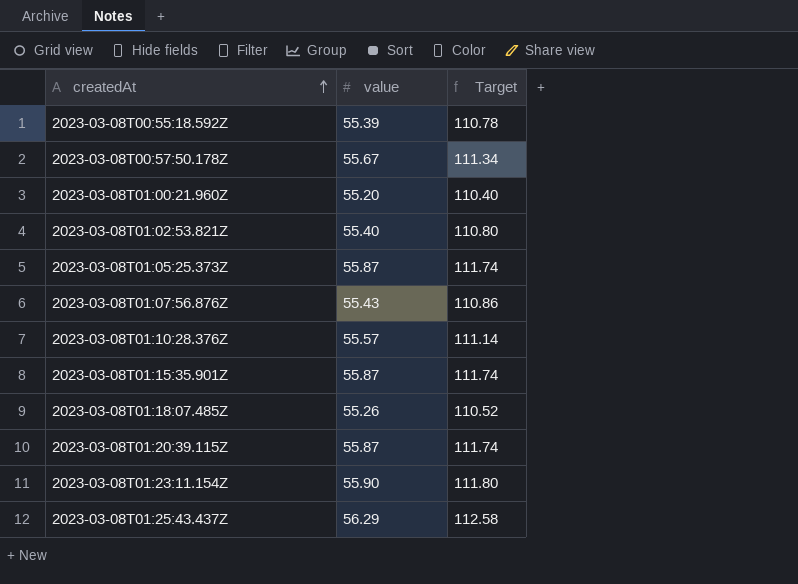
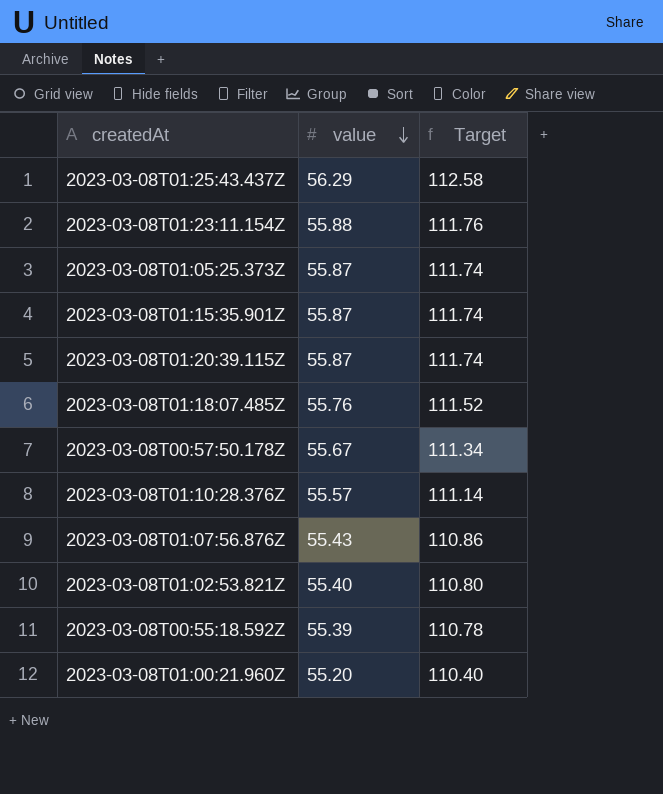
row order: createdAt ascending -> value descending
2023-03-08T01:23:11.154Z | value: 55.90 -> 55.88
2023-03-08T01:23:11.154Z | Target: 111.80 -> 111.76
2023-03-08T01:18:07.485Z | value: 55.26 -> 55.76
2023-03-08T01:18:07.485Z | Target: 110.52 -> 111.52

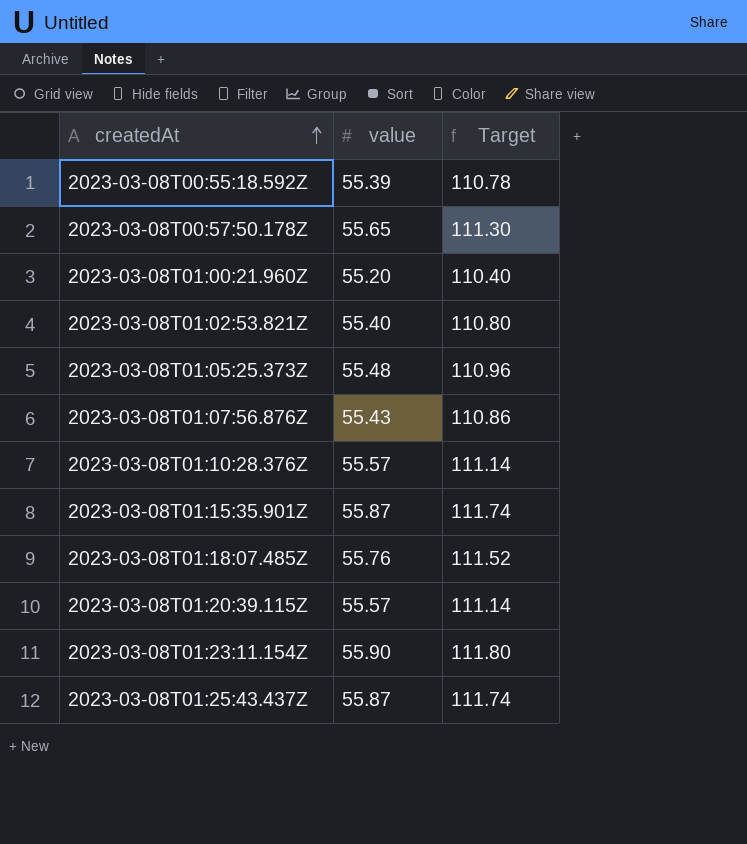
row order: value descending -> createdAt ascending
2023-03-08T00:57:50.178Z | value: 55.67 -> 55.65
2023-03-08T00:57:50.178Z | Target: 111.34 -> 111.30
2023-03-08T01:05:25.373Z | value: 55.87 -> 55.48
2023-03-08T01:05:25.373Z | Target: 111.74 -> 110.96
2023-03-08T01:20:39.115Z | value: 55.87 -> 55.57
2023-03-08T01:20:39.115Z | Target: 111.74 -> 111.14
2023-03-08T01:23:11.154Z | value: 55.88 -> 55.90
2023-03-08T01:23:11.154Z | Target: 111.76 -> 111.80
2023-03-08T01:25:43.437Z | value: 56.29 -> 55.87
2023-03-08T01:25:43.437Z | Target: 112.58 -> 111.74

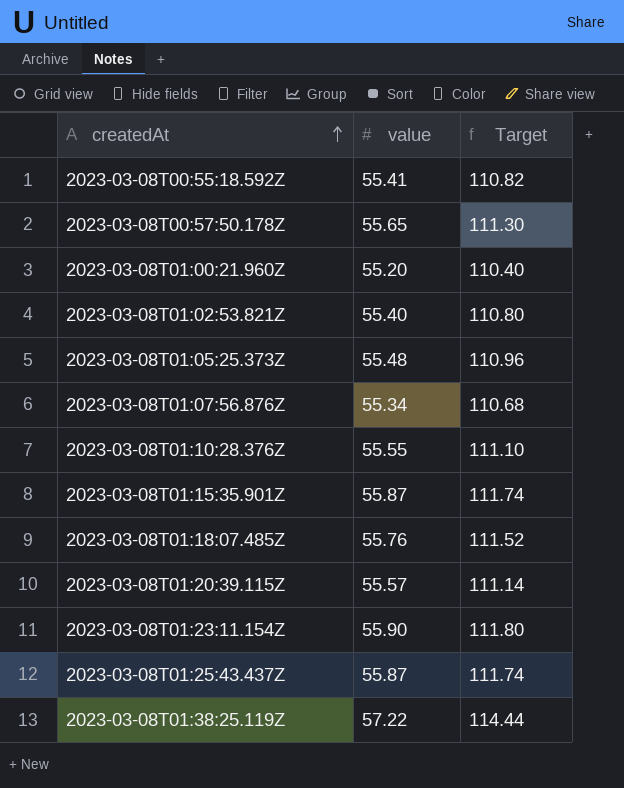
2023-03-08T00:55:18.592Z | value: 55.39 -> 55.41
2023-03-08T00:55:18.592Z | Target: 110.78 -> 110.82
2023-03-08T01:07:56.876Z | value: 55.43 -> 55.34
2023-03-08T01:07:56.876Z | Target: 110.86 -> 110.68
2023-03-08T01:10:28.376Z | value: 55.57 -> 55.55
2023-03-08T01:10:28.376Z | Target: 111.14 -> 111.10
row 2023-03-08T01:38:25.119Z: none -> 57.22 | 114.44

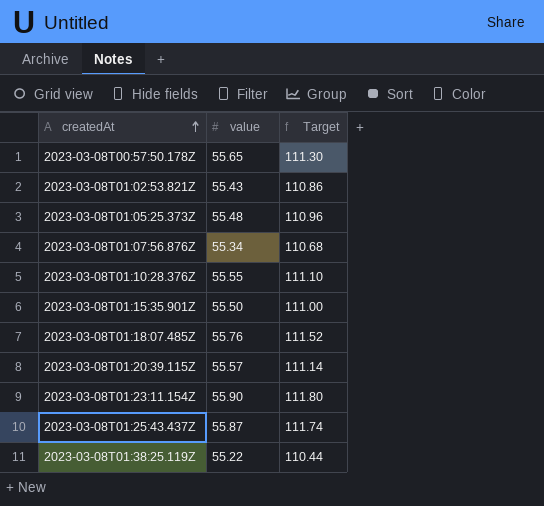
row 2023-03-08T00:55:18.592Z: 55.41 | 110.82 -> none
row 2023-03-08T01:00:21.960Z: 55.20 | 110.40 -> none
2023-03-08T01:02:53.821Z | value: 55.40 -> 55.43
2023-03-08T01:02:53.821Z | Target: 110.80 -> 110.86
2023-03-08T01:15:35.901Z | value: 55.87 -> 55.50
2023-03-08T01:15:35.901Z | Target: 111.74 -> 111.00
2023-03-08T01:38:25.119Z | value: 57.22 -> 55.22
2023-03-08T01:38:25.119Z | Target: 114.44 -> 110.44

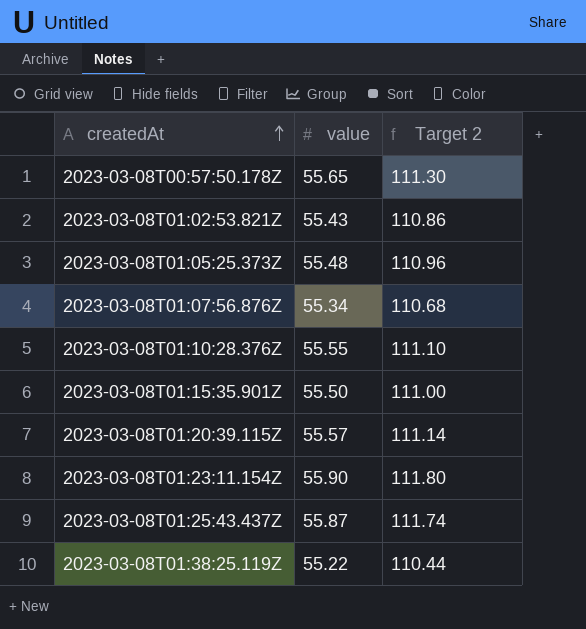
column name: Target -> Target 2
row 2023-03-08T01:18:07.485Z: 55.76 | 111.52 -> none

